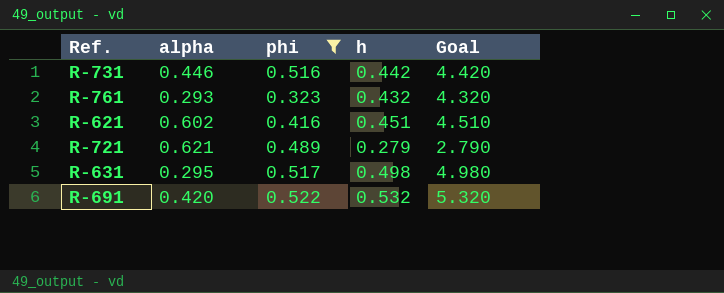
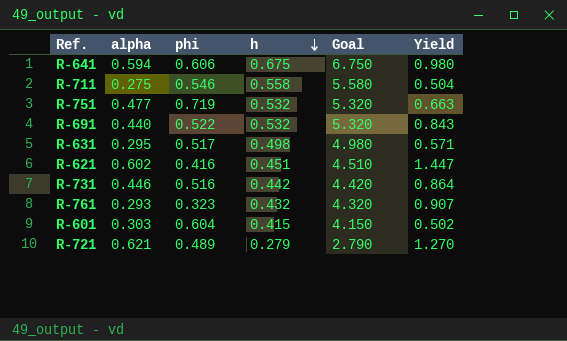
filter: phi <= 0.522 -> none
row order: none -> h descending
column Yield | formula: none -> [alpha] / [phi]
R-691 | alpha: 0.420 -> 0.440

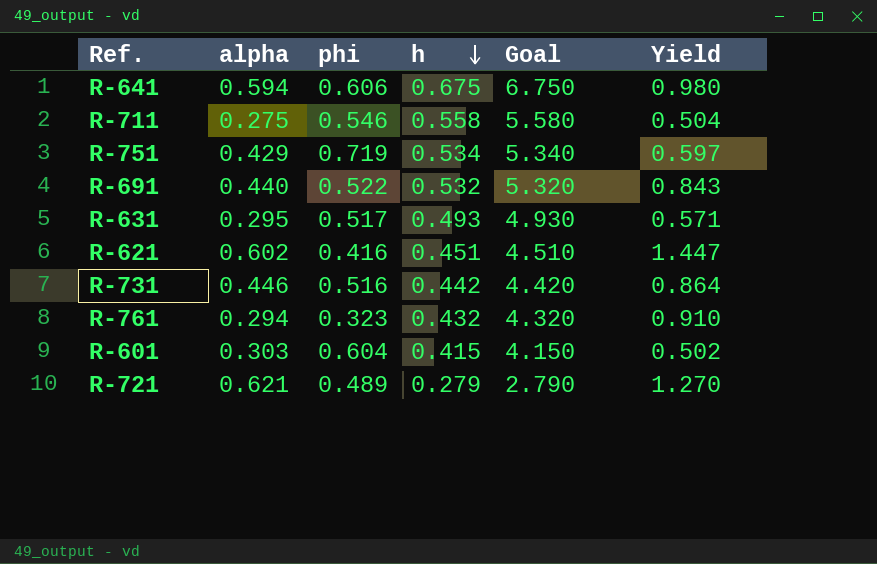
R-751 | alpha: 0.477 -> 0.429
R-751 | h: 0.532 -> 0.534
R-751 | Goal: 5.320 -> 5.340
R-751 | Yield: 0.663 -> 0.597
R-631 | h: 0.498 -> 0.493
R-631 | Goal: 4.980 -> 4.930
R-761 | alpha: 0.293 -> 0.294
R-761 | Yield: 0.907 -> 0.910

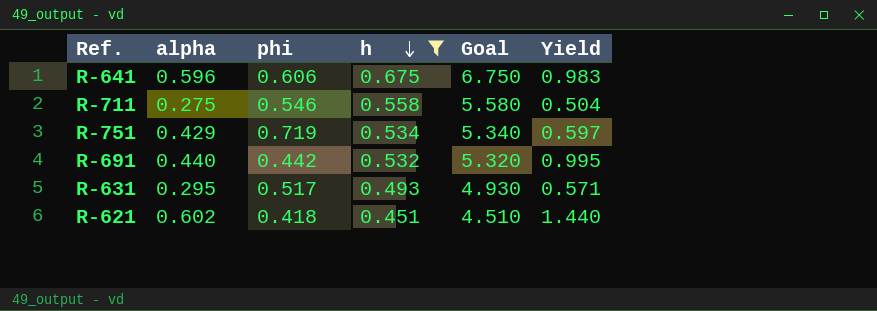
filter: none -> h >= 0.451
R-641 | alpha: 0.594 -> 0.596
R-641 | Yield: 0.980 -> 0.983
R-691 | phi: 0.522 -> 0.442
R-691 | Yield: 0.843 -> 0.995
R-621 | phi: 0.416 -> 0.418
R-621 | Yield: 1.447 -> 1.440

